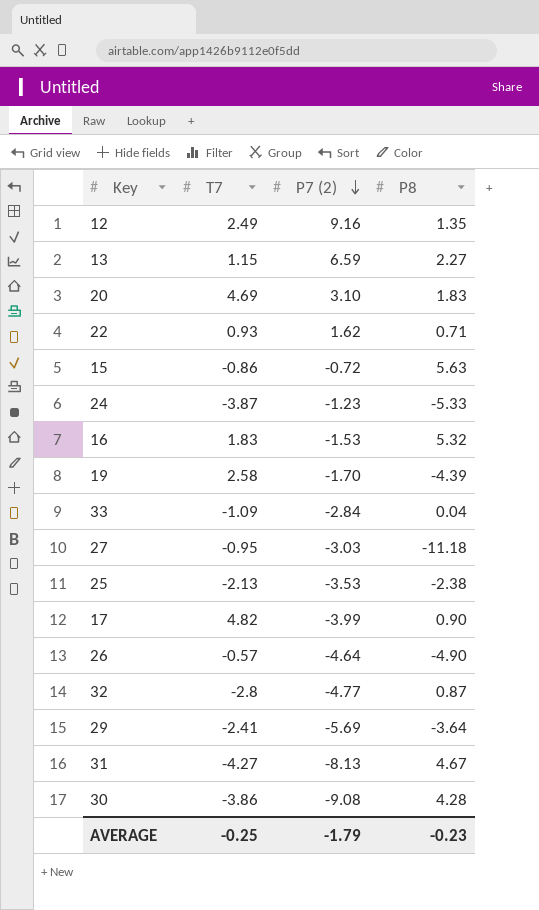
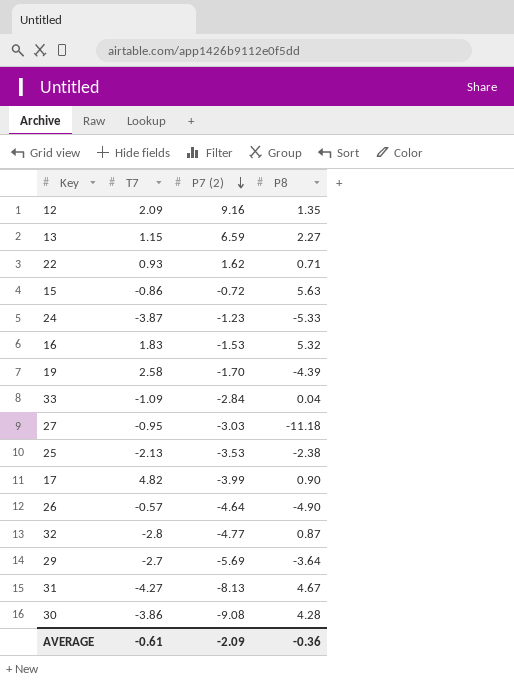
row 20: 4.69 | 3.10 | 1.83 -> none
12 | T7: 2.49 -> 2.09
29 | T7: -2.41 -> -2.7
AVERAGE | T7: -0.25 -> -0.61
AVERAGE | P7 (2): -1.79 -> -2.09
AVERAGE | P8: -0.23 -> -0.36

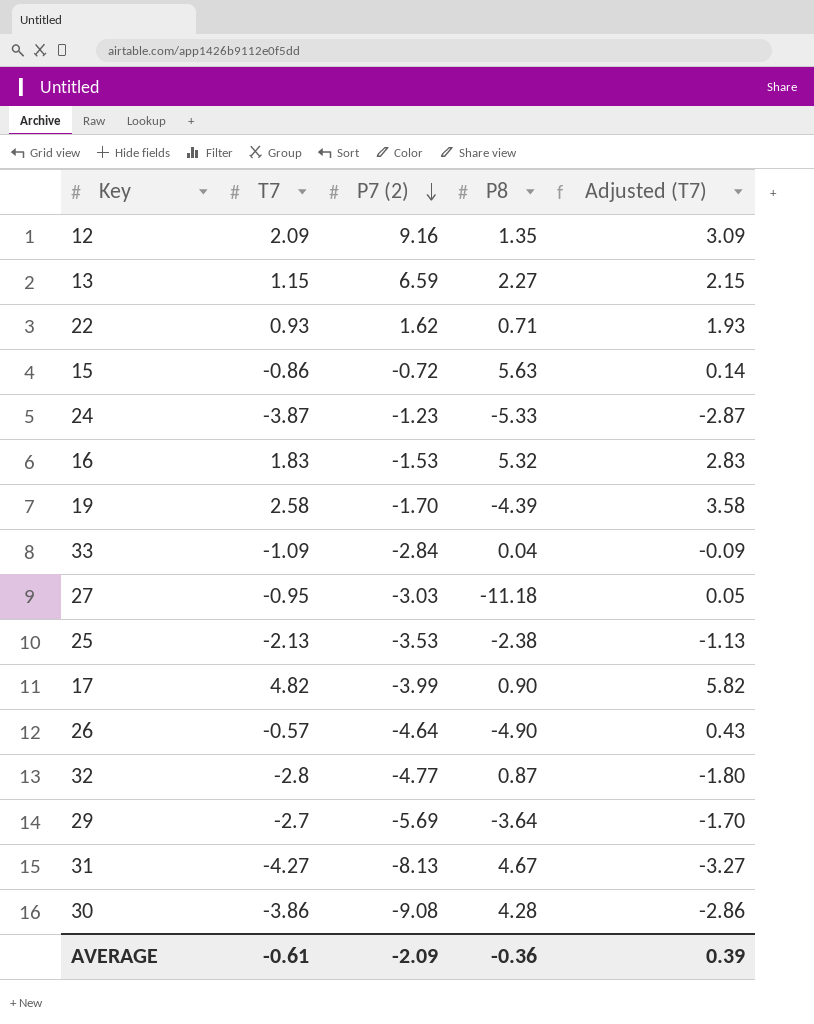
column Adjusted (T7) | formula: none -> [T7] + 1

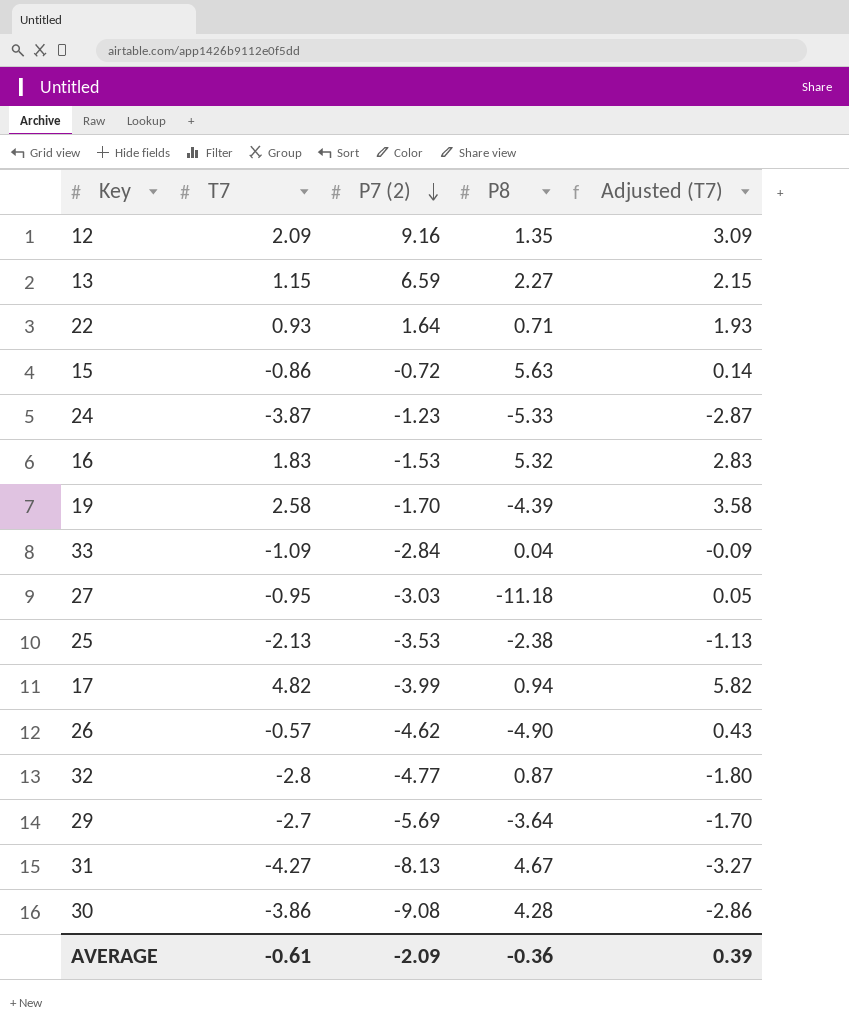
22 | P7 (2): 1.62 -> 1.64
17 | P8: 0.90 -> 0.94
26 | P7 (2): -4.64 -> -4.62

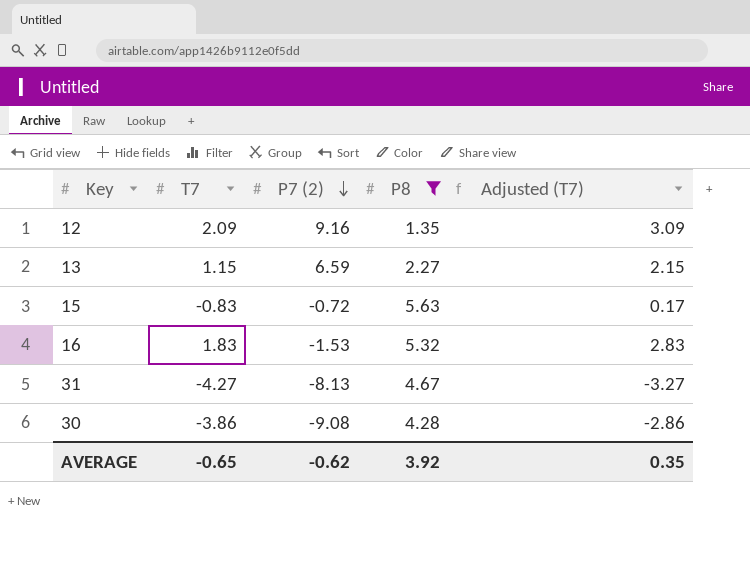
filter: none -> P8 >= 1.35
15 | T7: -0.86 -> -0.83
15 | Adjusted (T7): 0.14 -> 0.17
AVERAGE | T7: -0.61 -> -0.65
AVERAGE | P7 (2): -2.09 -> -0.62
AVERAGE | P8: -0.36 -> 3.92
AVERAGE | Adjusted (T7): 0.39 -> 0.35

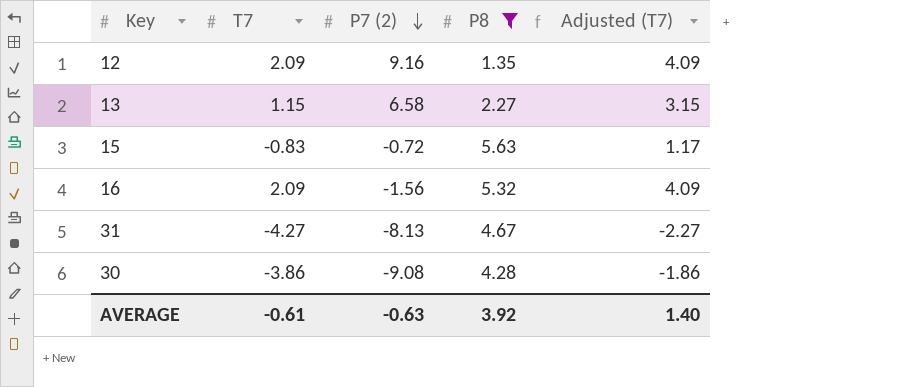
column Adjusted (T7) | formula: [T7] + 1 -> [T7] + 2
13 | P7 (2): 6.59 -> 6.58
16 | T7: 1.83 -> 2.09
16 | P7 (2): -1.53 -> -1.56
AVERAGE | T7: -0.65 -> -0.61
AVERAGE | P7 (2): -0.62 -> -0.63
AVERAGE | Adjusted (T7): 0.35 -> 1.40

